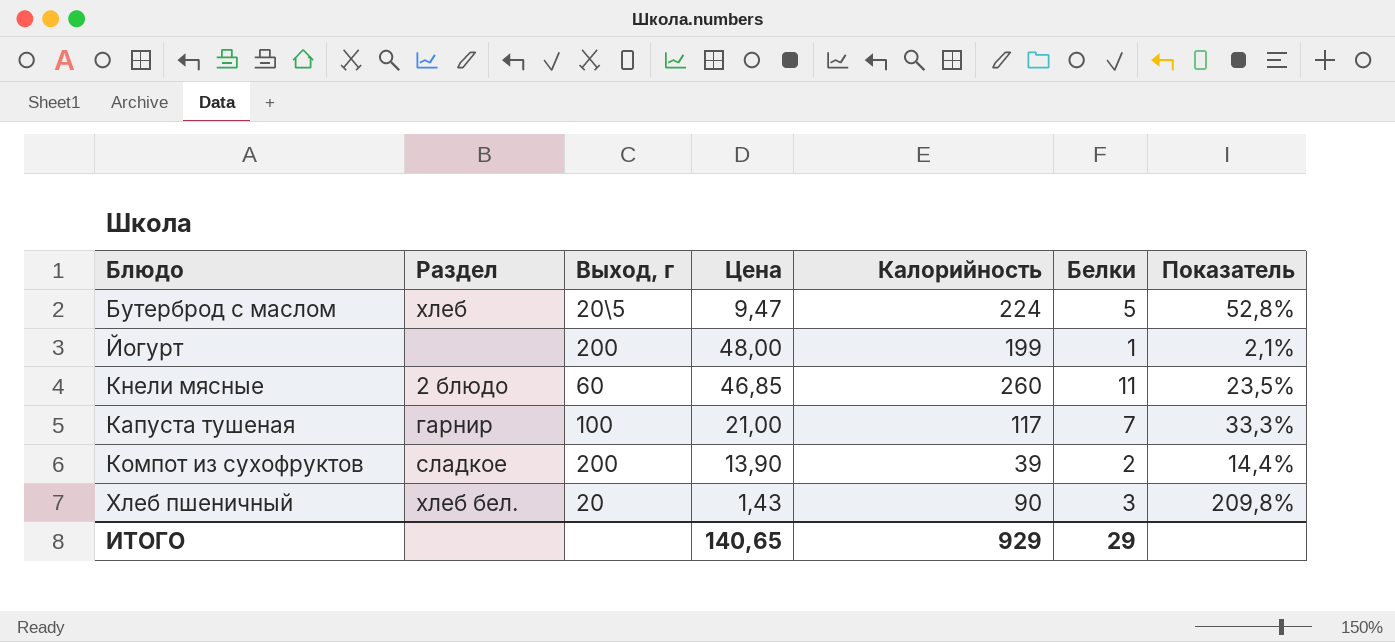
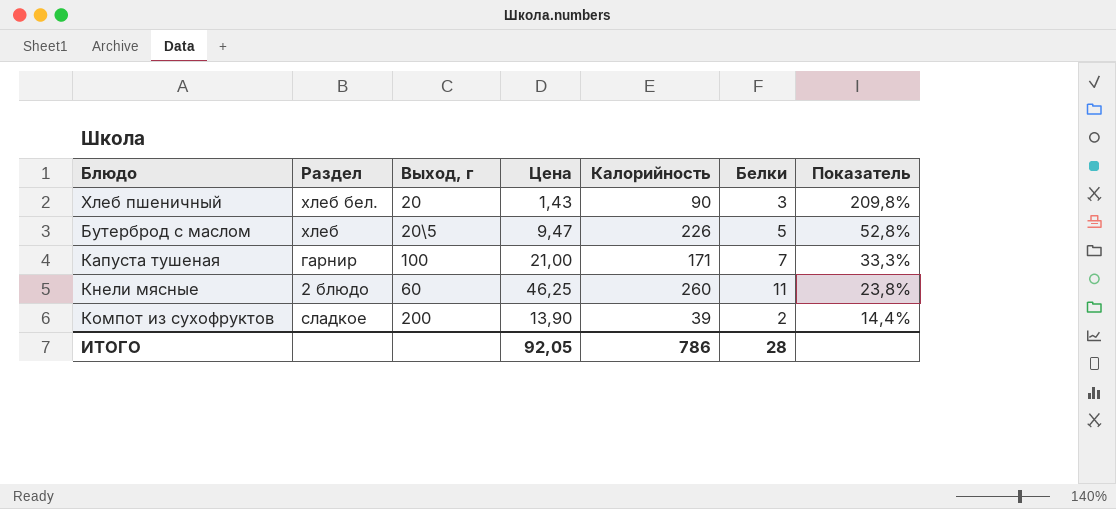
row order: none -> Показатель descending
row Йогурт: none | 200 | 48,00 | 199 | 1 | 2,1% -> none
Бутерброд с маслом | Калорийность: 224 -> 226
Капуста тушеная | Калорийность: 117 -> 171
Кнели мясные | Цена: 46,85 -> 46,25
Кнели мясные | Показатель: 23,5% -> 23,8%
ИТОГО | Цена: 140,65 -> 92,05
ИТОГО | Калорийность: 929 -> 786
ИТОГО | Белки: 29 -> 28

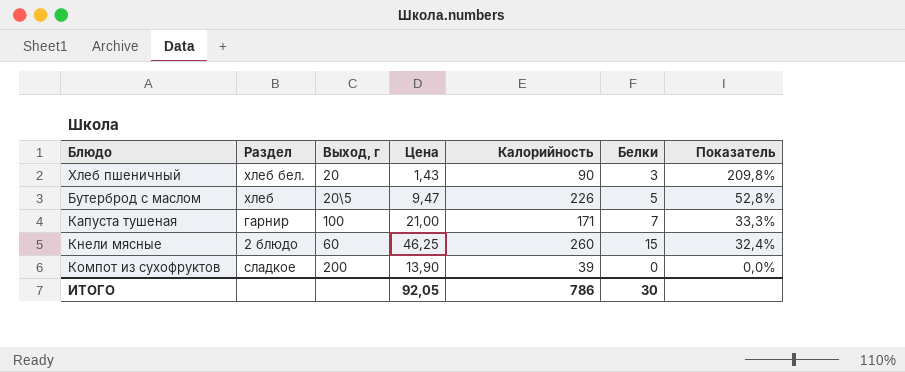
Кнели мясные | Белки: 11 -> 15
Кнели мясные | Показатель: 23,8% -> 32,4%
Компот из сухофруктов | Белки: 2 -> 0
Компот из сухофруктов | Показатель: 14,4% -> 0,0%
ИТОГО | Белки: 28 -> 30

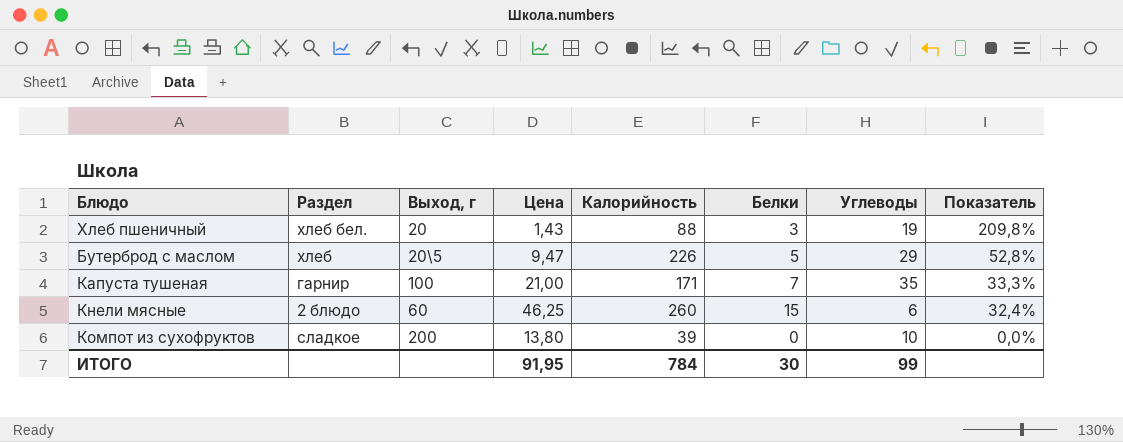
column Углеводы | position: none -> 7
Хлеб пшеничный | Калорийность: 90 -> 88
Компот из сухофруктов | Цена: 13,90 -> 13,80
ИТОГО | Цена: 92,05 -> 91,95
ИТОГО | Калорийность: 786 -> 784

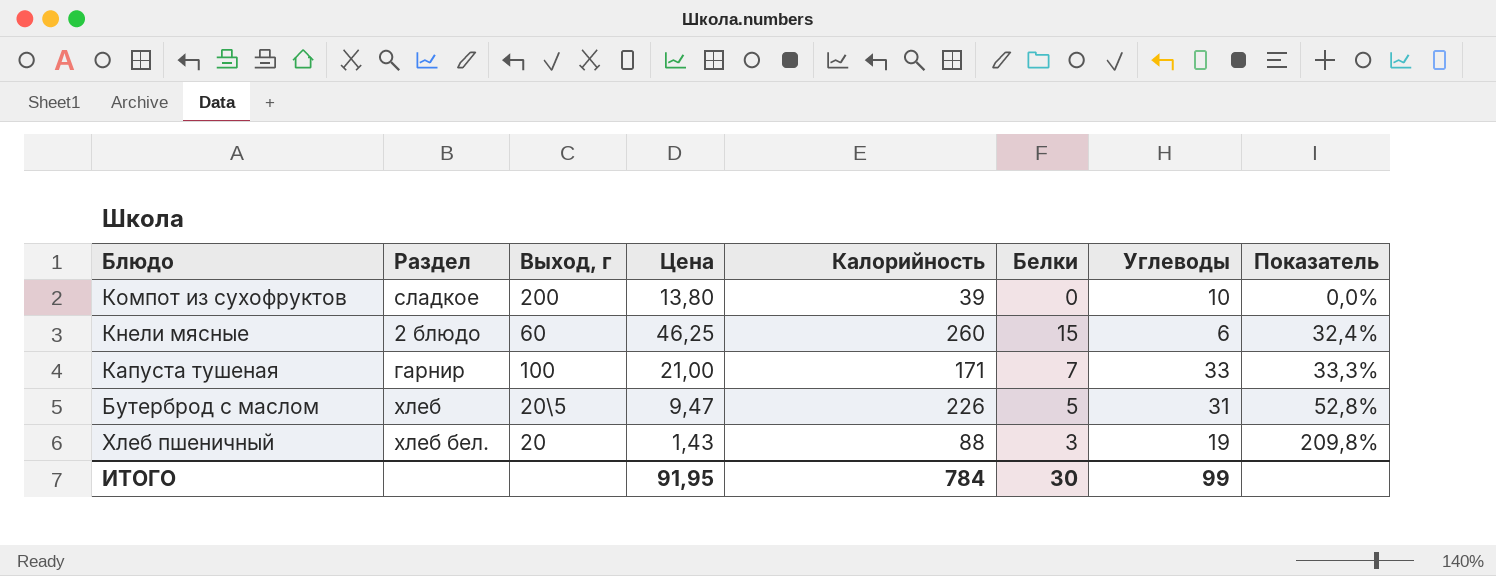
row order: Показатель descending -> Показатель ascending
Капуста тушеная | Углеводы: 35 -> 33
Бутерброд с маслом | Углеводы: 29 -> 31

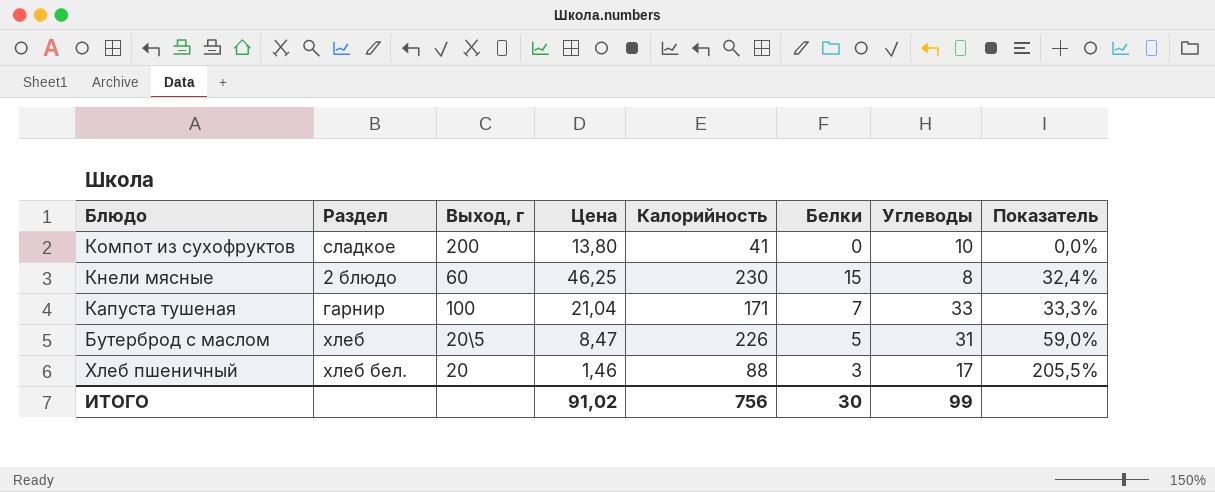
Компот из сухофруктов | Калорийность: 39 -> 41
Кнели мясные | Калорийность: 260 -> 230
Кнели мясные | Углеводы: 6 -> 8
Капуста тушеная | Цена: 21,00 -> 21,04
Бутерброд с маслом | Цена: 9,47 -> 8,47
Бутерброд с маслом | Показатель: 52,8% -> 59,0%
Хлеб пшеничный | Цена: 1,43 -> 1,46
Хлеб пшеничный | Углеводы: 19 -> 17
Хлеб пшеничный | Показатель: 209,8% -> 205,5%
ИТОГО | Цена: 91,95 -> 91,02
ИТОГО | Калорийность: 784 -> 756

